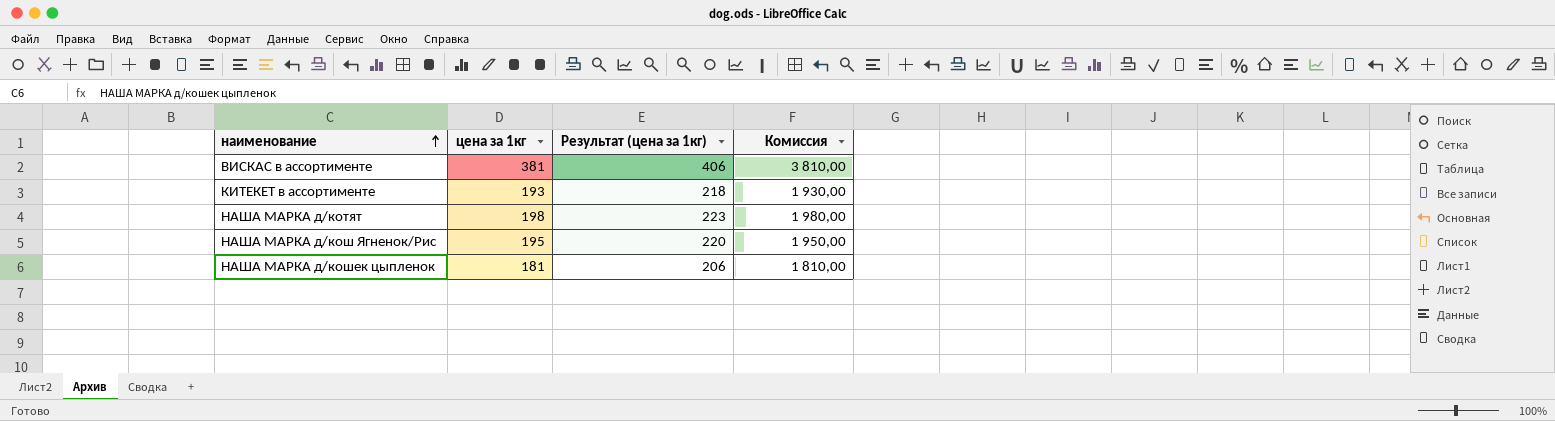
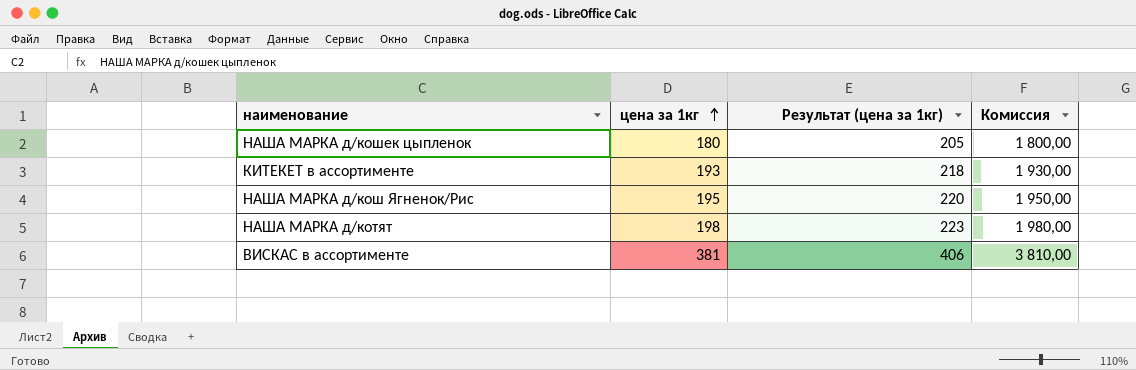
row order: наименование ascending -> цена за 1кг ascending
НАША МАРКА д/кошек цыпленок | цена за 1кг: 181 -> 180
НАША МАРКА д/кошек цыпленок | Результат (цена за 1кг): 206 -> 205
НАША МАРКА д/кошек цыпленок | Комиссия: 1 810,00 -> 1 800,00

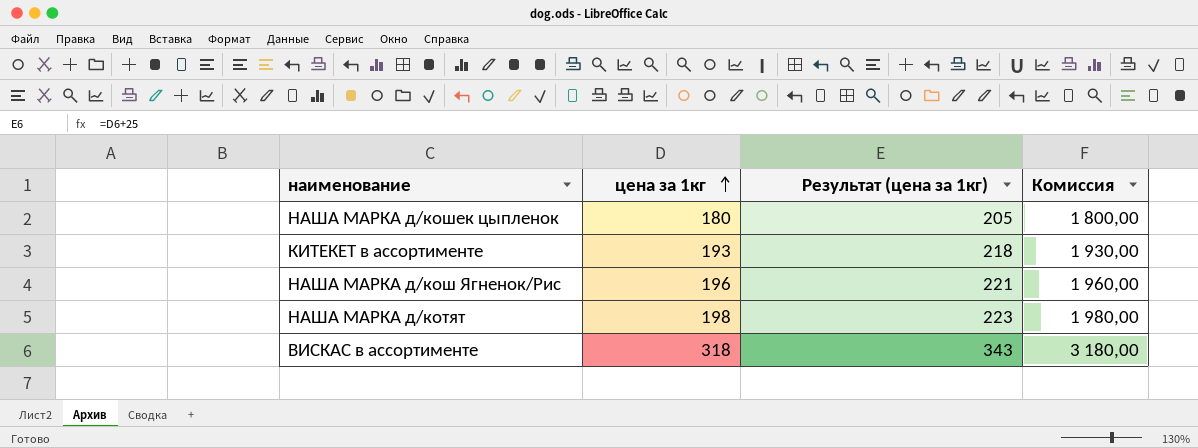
НАША МАРКА д/кош Ягненок/Рис | цена за 1кг: 195 -> 196
НАША МАРКА д/кош Ягненок/Рис | Результат (цена за 1кг): 220 -> 221
НАША МАРКА д/кош Ягненок/Рис | Комиссия: 1 950,00 -> 1 960,00
ВИСКАС в ассортименте | цена за 1кг: 381 -> 318
ВИСКАС в ассортименте | Результат (цена за 1кг): 406 -> 343
ВИСКАС в ассортименте | Комиссия: 3 810,00 -> 3 180,00

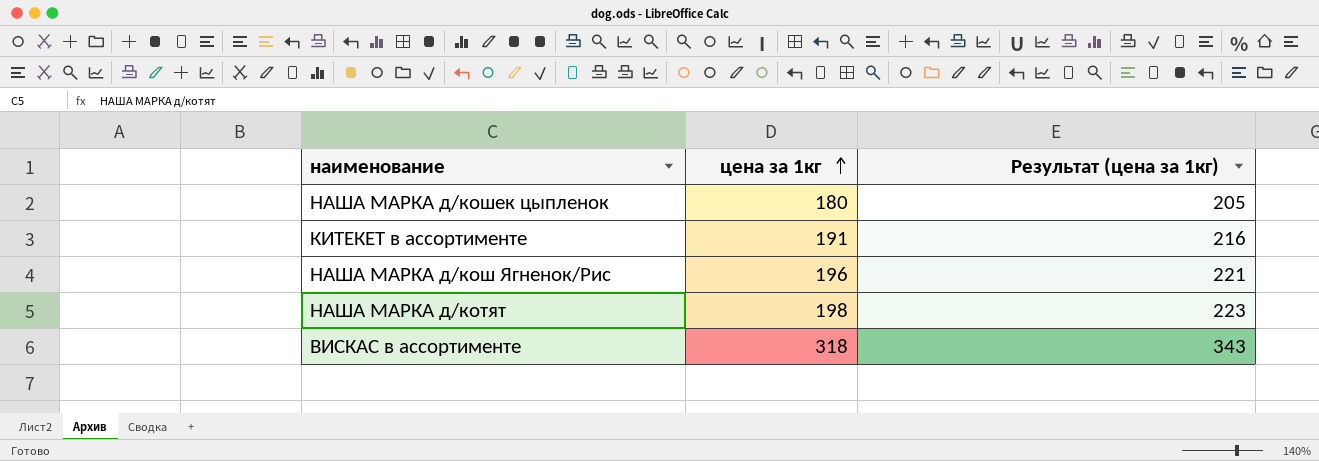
column Комиссия | formula: [цена за 1кг] * 10 -> none
КИТЕКЕТ в ассортименте | цена за 1кг: 193 -> 191
КИТЕКЕТ в ассортименте | Результат (цена за 1кг): 218 -> 216

